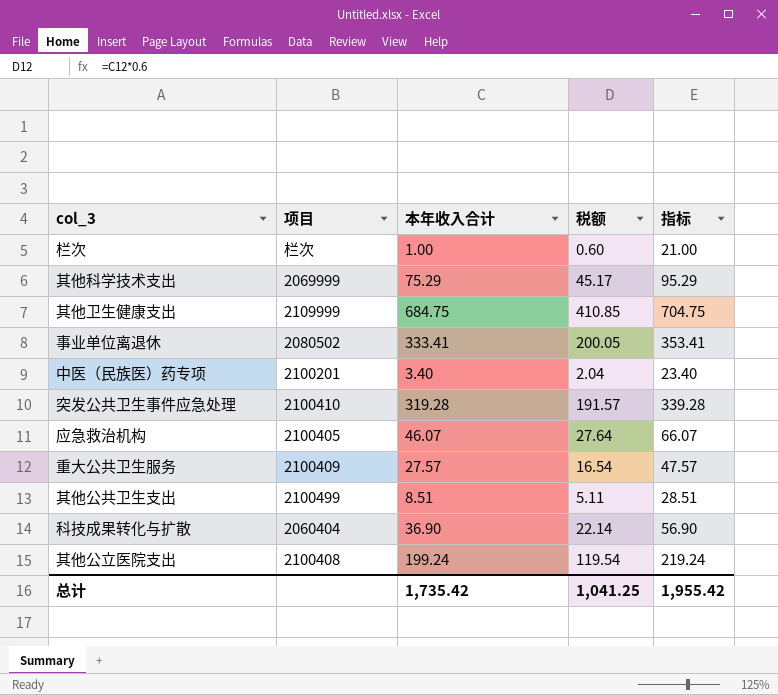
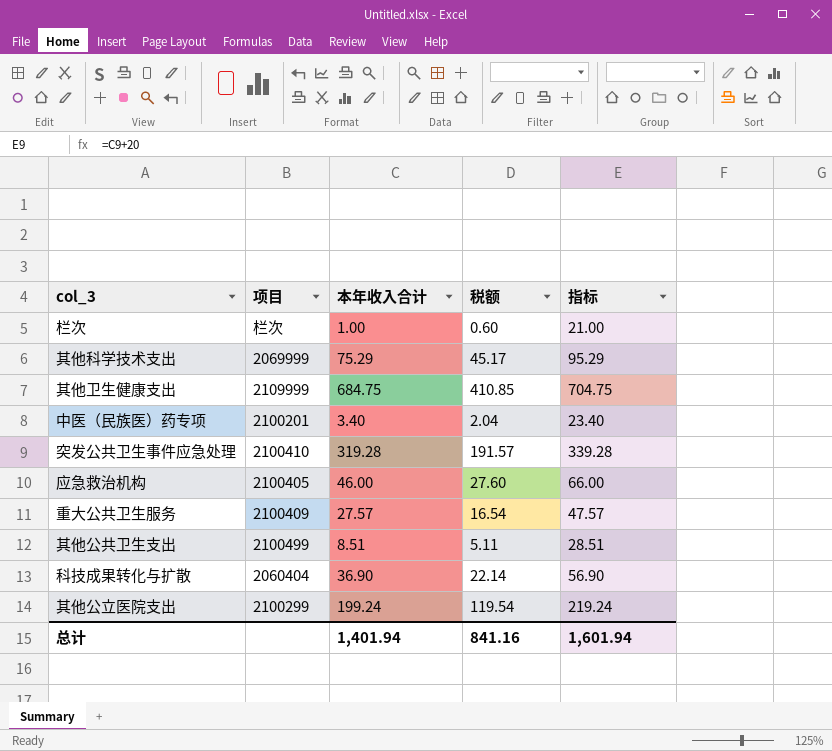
row 事业单位离退休: 2080502 | 333.41 | 200.05 | 353.41 -> none
应急救治机构 | 本年收入合计: 46.07 -> 46.00
应急救治机构 | 税额: 27.64 -> 27.60
应急救治机构 | 指标: 66.07 -> 66.00
其他公立医院支出 | 项目: 2100408 -> 2100299
总计 | 本年收入合计: 1,735.42 -> 1,401.94
总计 | 税额: 1,041.25 -> 841.16
总计 | 指标: 1,955.42 -> 1,601.94

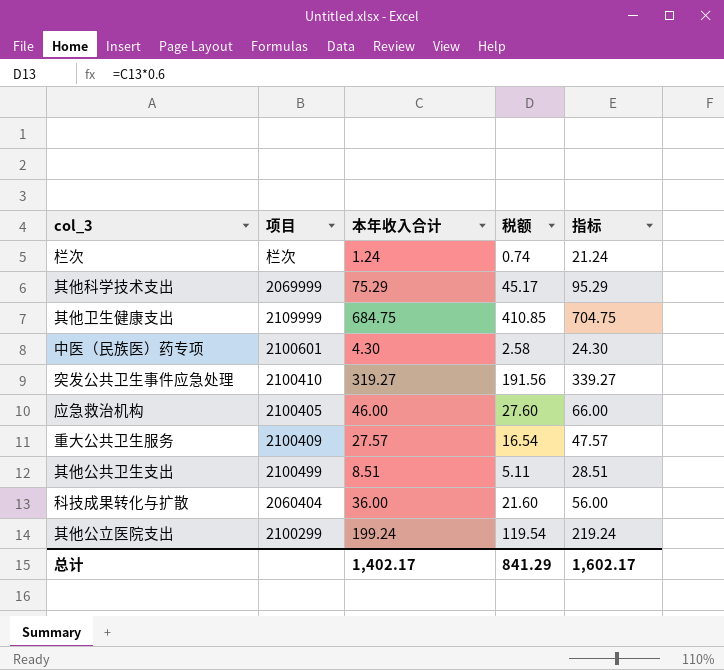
栏次 | 本年收入合计: 1.00 -> 1.24
栏次 | 税额: 0.60 -> 0.74
栏次 | 指标: 21.00 -> 21.24
中医（民族医）药专项 | 项目: 2100201 -> 2100601
中医（民族医）药专项 | 本年收入合计: 3.40 -> 4.30
中医（民族医）药专项 | 税额: 2.04 -> 2.58
中医（民族医）药专项 | 指标: 23.40 -> 24.30
突发公共卫生事件应急处理 | 本年收入合计: 319.28 -> 319.27
突发公共卫生事件应急处理 | 税额: 191.57 -> 191.56
突发公共卫生事件应急处理 | 指标: 339.28 -> 339.27
科技成果转化与扩散 | 本年收入合计: 36.90 -> 36.00
科技成果转化与扩散 | 税额: 22.14 -> 21.60
科技成果转化与扩散 | 指标: 56.90 -> 56.00
总计 | 本年收入合计: 1,401.94 -> 1,402.17
总计 | 税额: 841.16 -> 841.29
总计 | 指标: 1,601.94 -> 1,602.17

